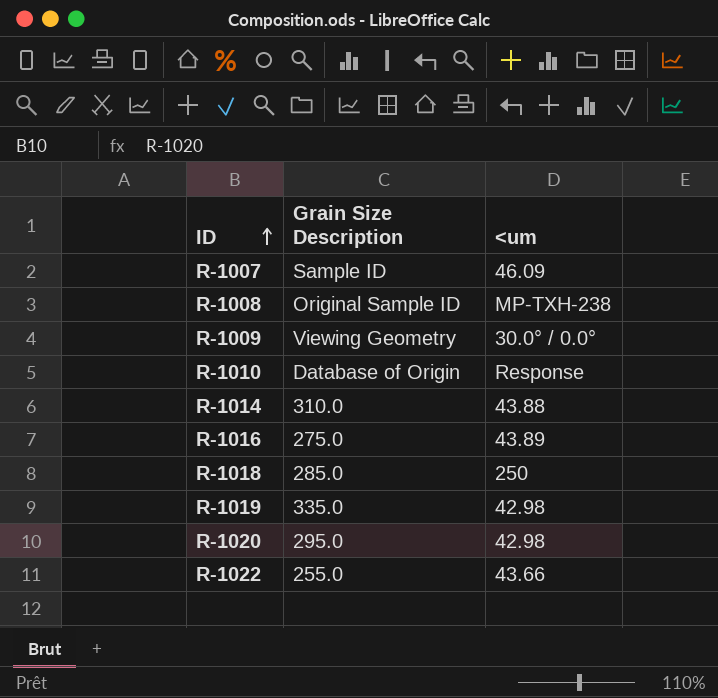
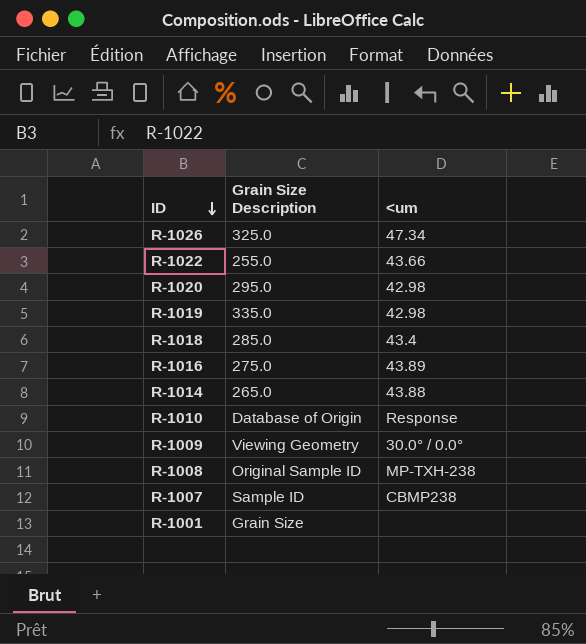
row order: ID ascending -> ID descending
row R-1026: none -> 325.0 | 47.34
R-1018 | <um: 250 -> 43.4
R-1014 | Grain Size Description: 310.0 -> 265.0
R-1007 | <um: 46.09 -> CBMP238
row R-1001: none -> Grain Size | none

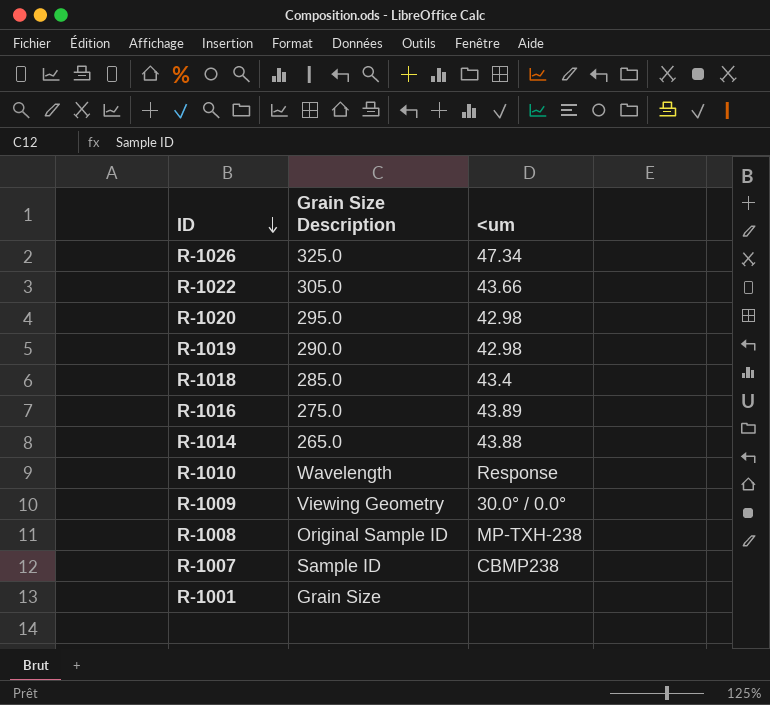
R-1022 | Grain Size Description: 255.0 -> 305.0
R-1019 | Grain Size Description: 335.0 -> 290.0
R-1010 | Grain Size Description: Database of Origin -> Wavelength

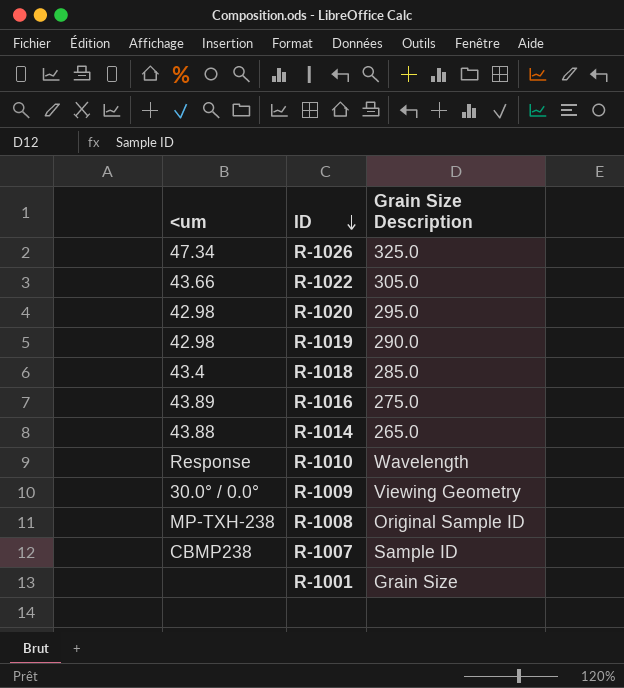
column <um | position: 3 -> 1

